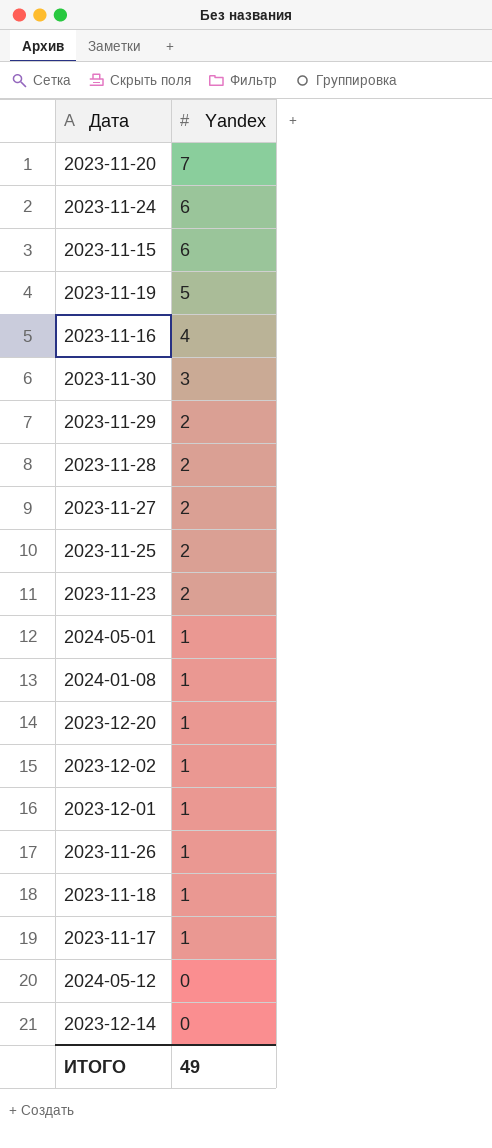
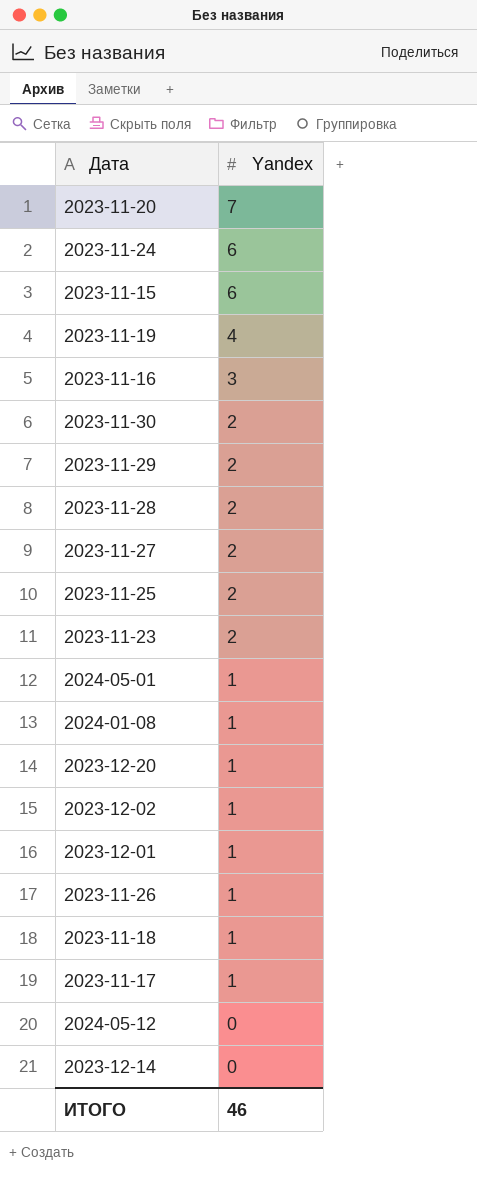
2023-11-19 | Yandex: 5 -> 4
2023-11-16 | Yandex: 4 -> 3
2023-11-30 | Yandex: 3 -> 2
ИТОГО | Yandex: 49 -> 46

